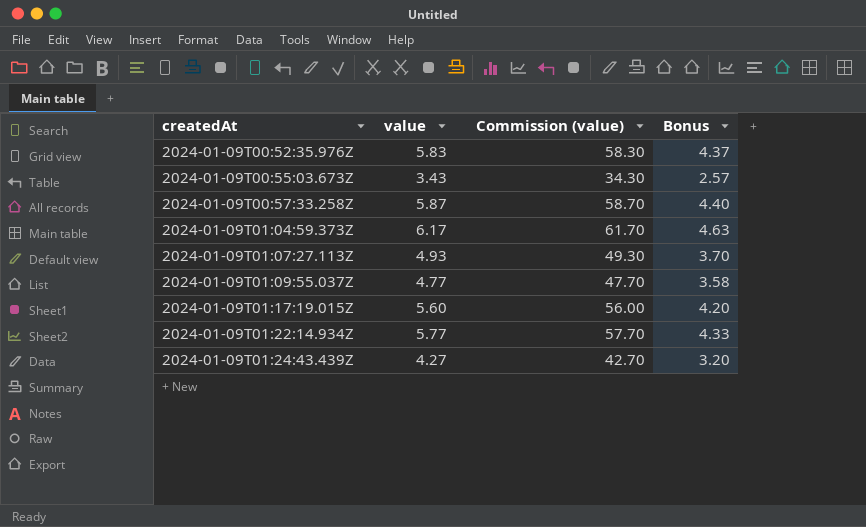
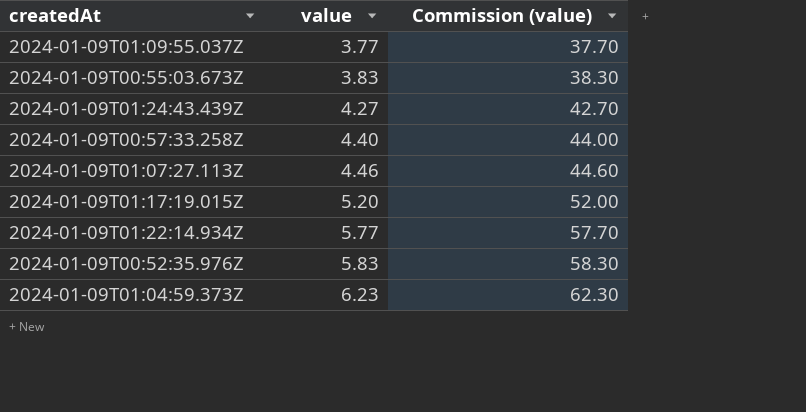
row order: createdAt ascending -> value ascending
column Bonus | formula: [value] * 0.75 -> none
2024-01-09T01:09:55.037Z | value: 4.77 -> 3.77
2024-01-09T01:09:55.037Z | Commission (value): 47.70 -> 37.70
2024-01-09T00:55:03.673Z | value: 3.43 -> 3.83
2024-01-09T00:55:03.673Z | Commission (value): 34.30 -> 38.30
2024-01-09T00:57:33.258Z | value: 5.87 -> 4.40
2024-01-09T00:57:33.258Z | Commission (value): 58.70 -> 44.00
2024-01-09T01:07:27.113Z | value: 4.93 -> 4.46
2024-01-09T01:07:27.113Z | Commission (value): 49.30 -> 44.60
2024-01-09T01:17:19.015Z | value: 5.60 -> 5.20
2024-01-09T01:17:19.015Z | Commission (value): 56.00 -> 52.00
2024-01-09T01:04:59.373Z | value: 6.17 -> 6.23
2024-01-09T01:04:59.373Z | Commission (value): 61.70 -> 62.30

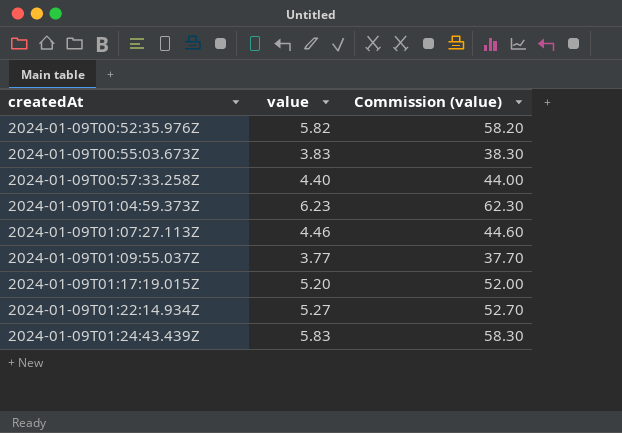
row order: value ascending -> createdAt ascending
2024-01-09T00:52:35.976Z | value: 5.83 -> 5.82
2024-01-09T00:52:35.976Z | Commission (value): 58.30 -> 58.20
2024-01-09T01:22:14.934Z | value: 5.77 -> 5.27
2024-01-09T01:22:14.934Z | Commission (value): 57.70 -> 52.70
2024-01-09T01:24:43.439Z | value: 4.27 -> 5.83
2024-01-09T01:24:43.439Z | Commission (value): 42.70 -> 58.30

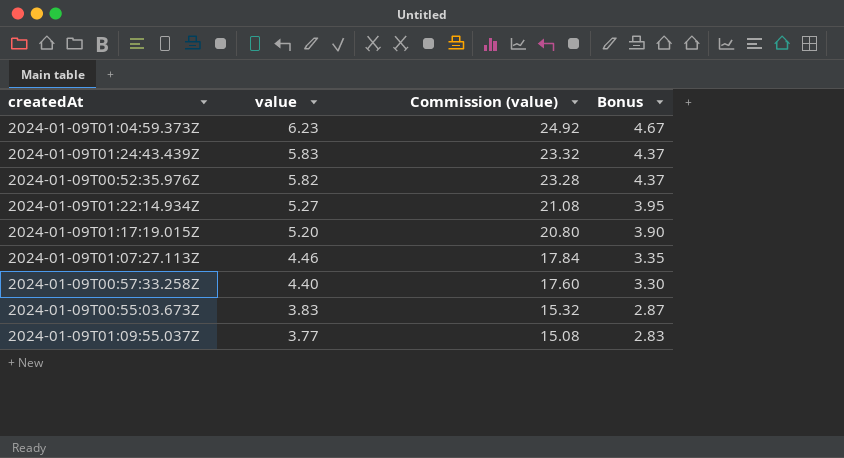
row order: createdAt ascending -> value descending
column Commission (value) | formula: [value] * 10 -> [value] * 4
column Bonus | formula: none -> [value] * 0.75

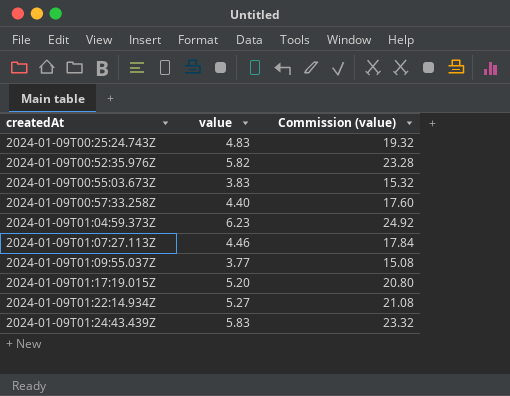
row order: value descending -> createdAt ascending
column Bonus | formula: [value] * 0.75 -> none
row 2024-01-09T00:25:24.743Z: none -> 4.83 | 19.32

